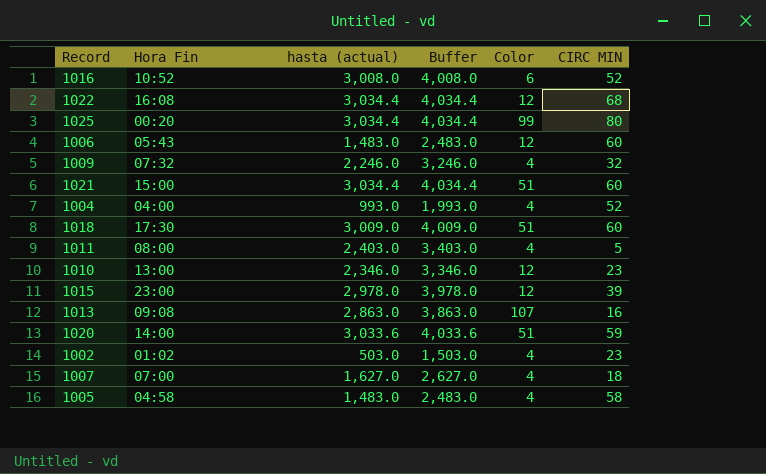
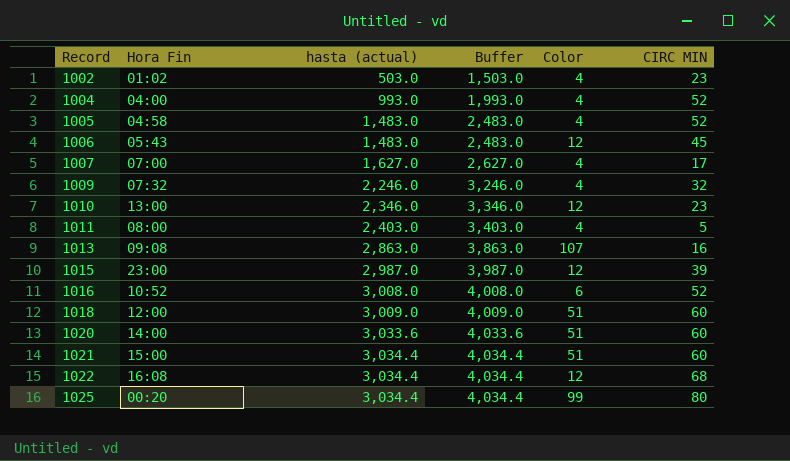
row order: none -> Record ascending
1005 | CIRC MIN: 58 -> 52
1006 | CIRC MIN: 60 -> 45
1007 | CIRC MIN: 18 -> 17
1015 | hasta (actual): 2,978.0 -> 2,987.0
1015 | Buffer: 3,978.0 -> 3,987.0
1018 | Hora Fin: 17:30 -> 12:00
1020 | CIRC MIN: 59 -> 60

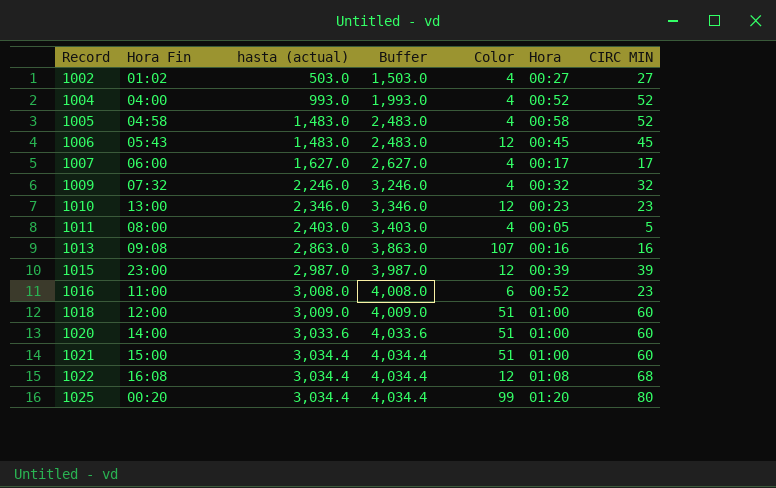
column Hora | position: none -> 6
1002 | CIRC MIN: 23 -> 27
1007 | Hora Fin: 07:00 -> 06:00
1016 | Hora Fin: 10:52 -> 11:00
1016 | CIRC MIN: 52 -> 23

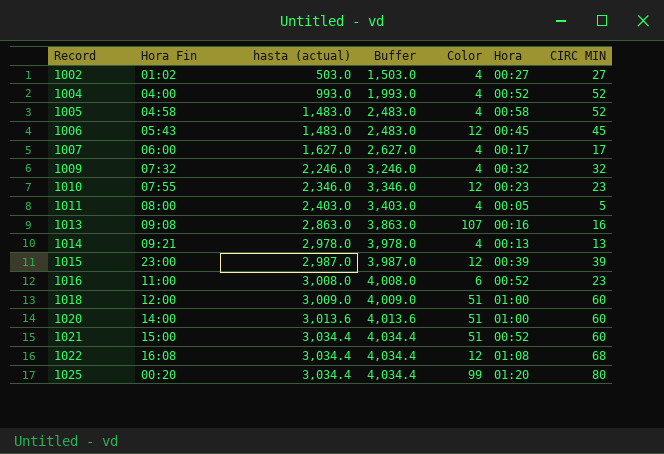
1010 | Hora Fin: 13:00 -> 07:55
row 1014: none -> 09:21 | 2,978.0 | 3,978.0 | 4 | 00:13 | 13
1020 | hasta (actual): 3,033.6 -> 3,013.6
1020 | Buffer: 4,033.6 -> 4,013.6
1021 | Hora: 01:00 -> 00:52

